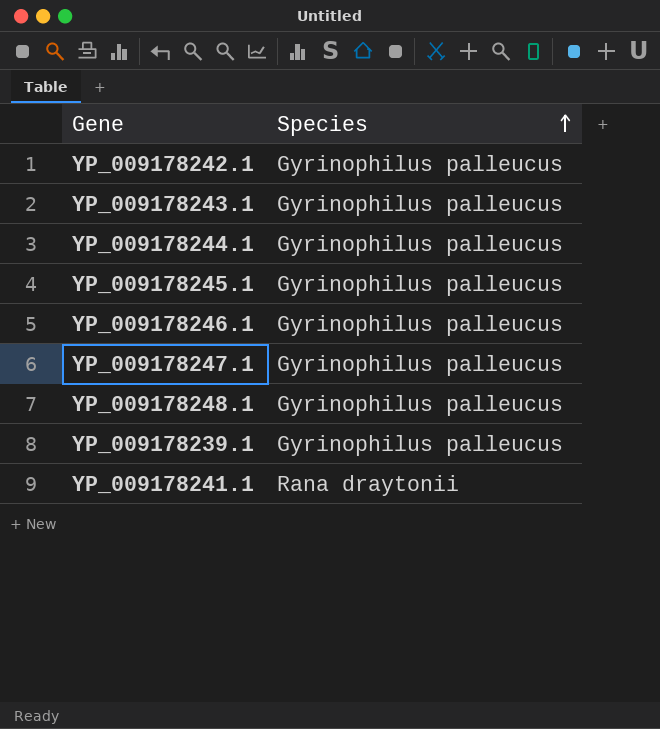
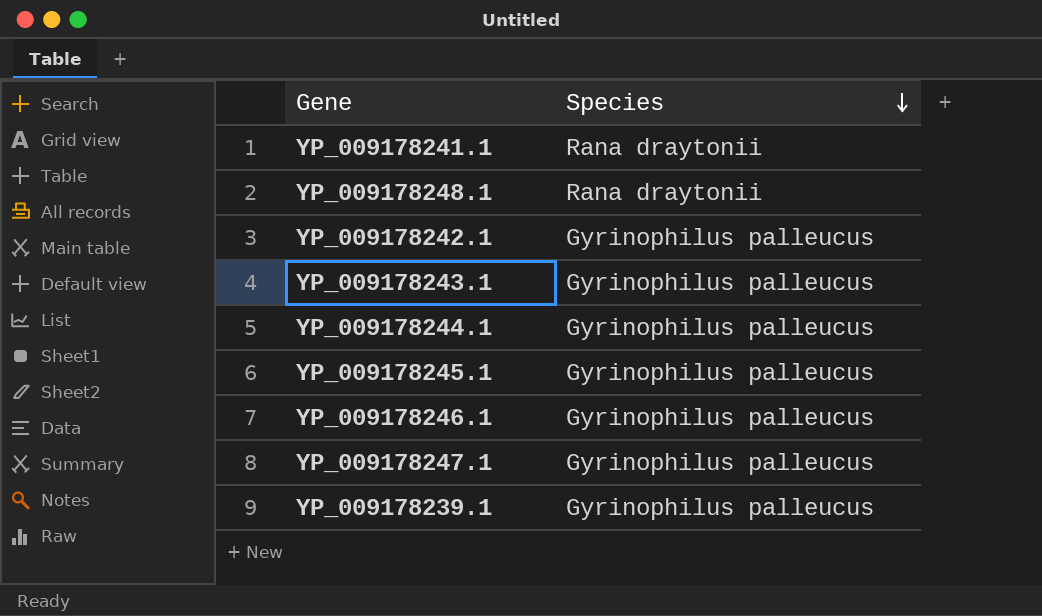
row order: Species ascending -> Species descending
YP_009178248.1 | Species: Gyrinophilus palleucus -> Rana draytonii

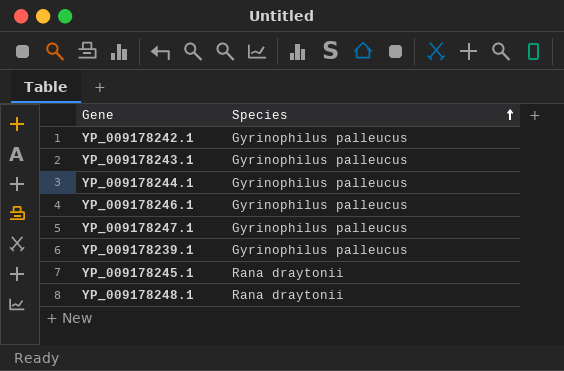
row order: Species descending -> Species ascending
row YP_009178241.1: Rana draytonii -> none
YP_009178245.1 | Species: Gyrinophilus palleucus -> Rana draytonii

